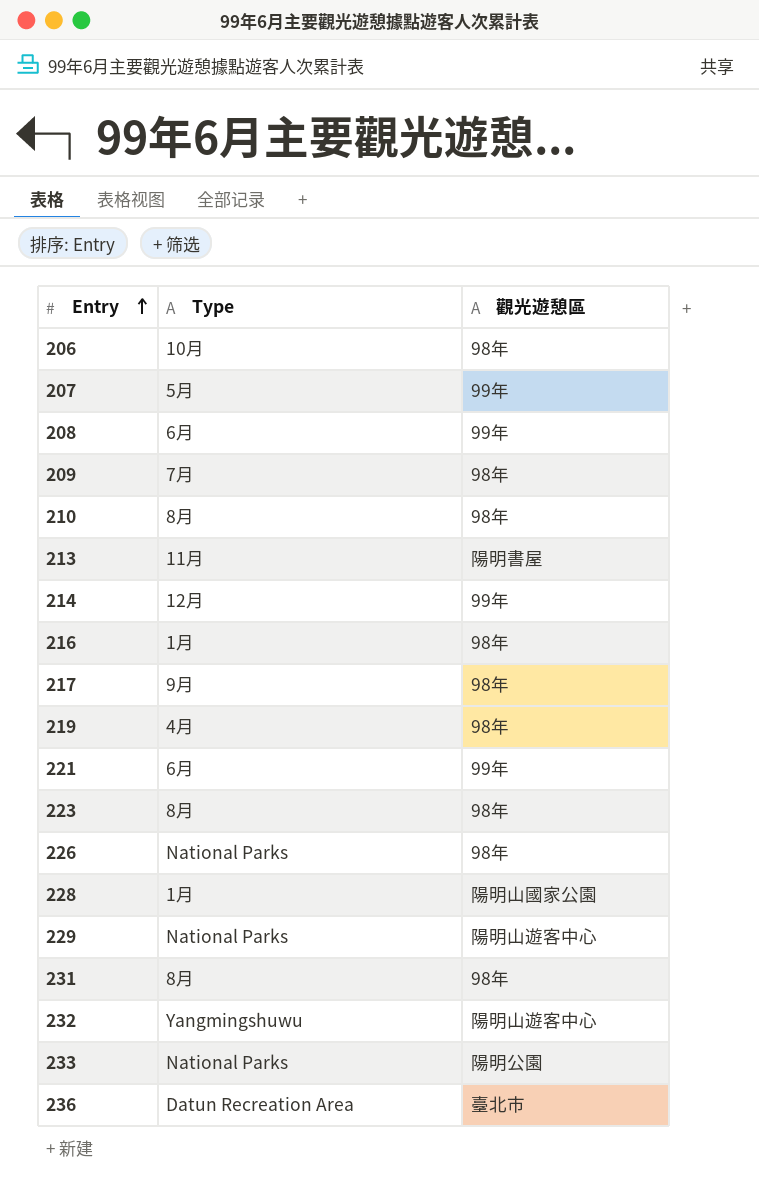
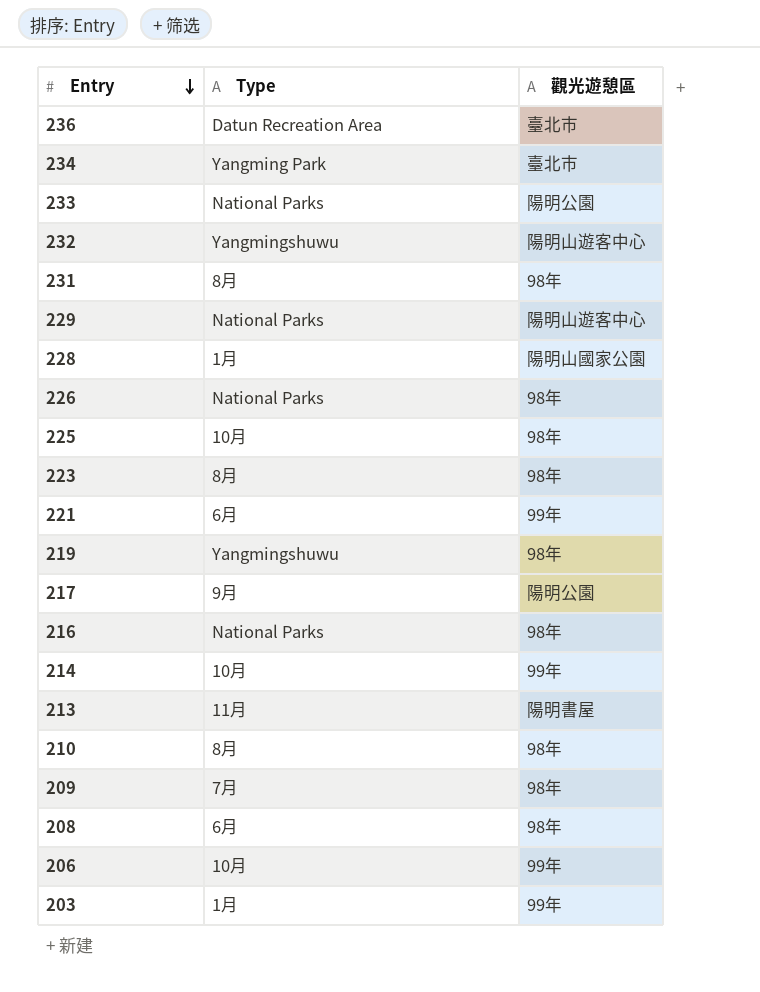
row order: Entry ascending -> Entry descending
row 207: 5月 | 99年 -> none
row 234: none -> Yangming Park | 臺北市
row 225: none -> 10月 | 98年
219 | Type: 4月 -> Yangmingshuwu
217 | 觀光遊憩區: 98年 -> 陽明公園
216 | Type: 1月 -> National Parks
214 | Type: 12月 -> 10月
208 | 觀光遊憩區: 99年 -> 98年
206 | 觀光遊憩區: 98年 -> 99年
row 203: none -> 1月 | 99年

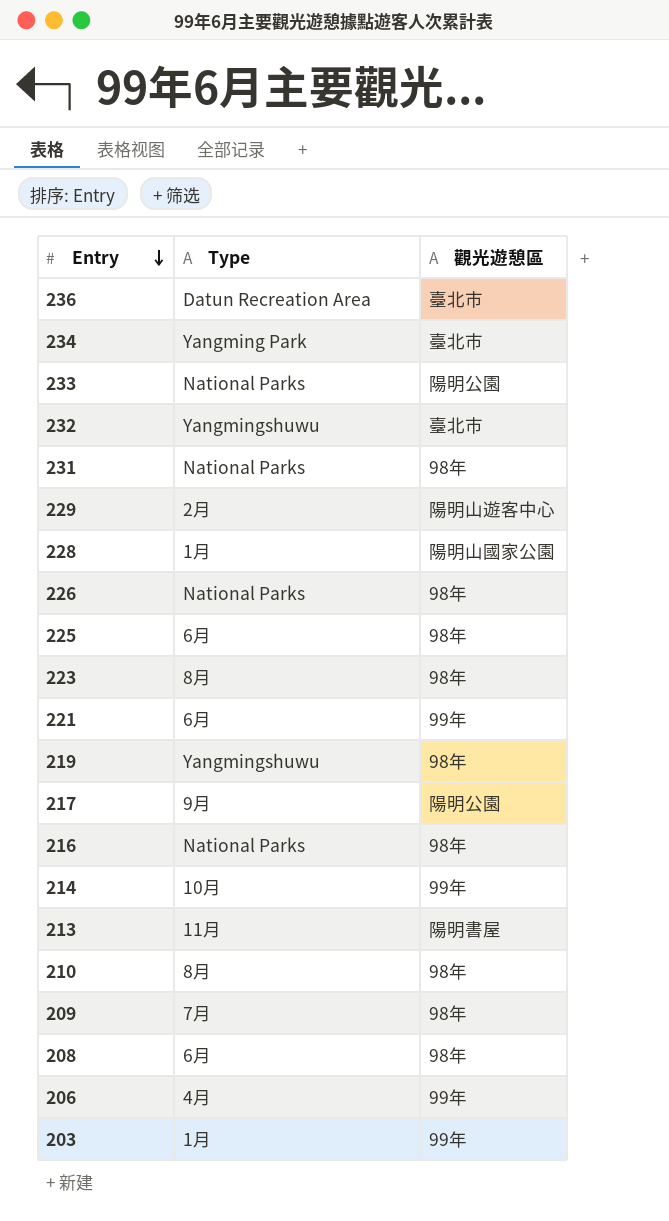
232 | 觀光遊憩區: 陽明山遊客中心 -> 臺北市
231 | Type: 8月 -> National Parks
229 | Type: National Parks -> 2月
225 | Type: 10月 -> 6月
206 | Type: 10月 -> 4月

